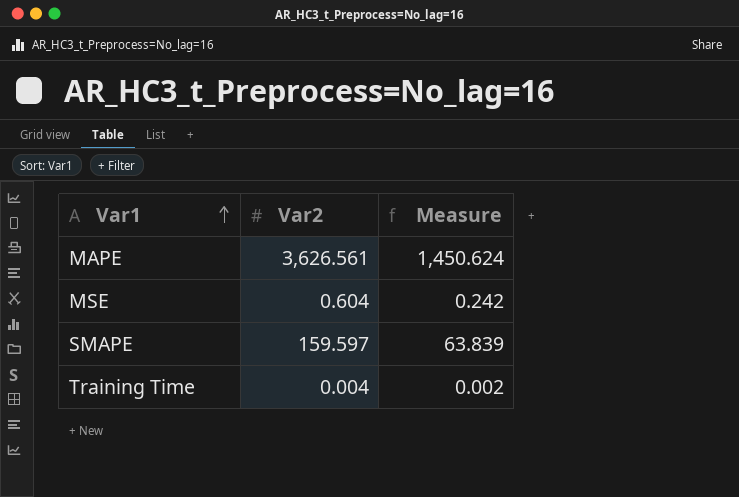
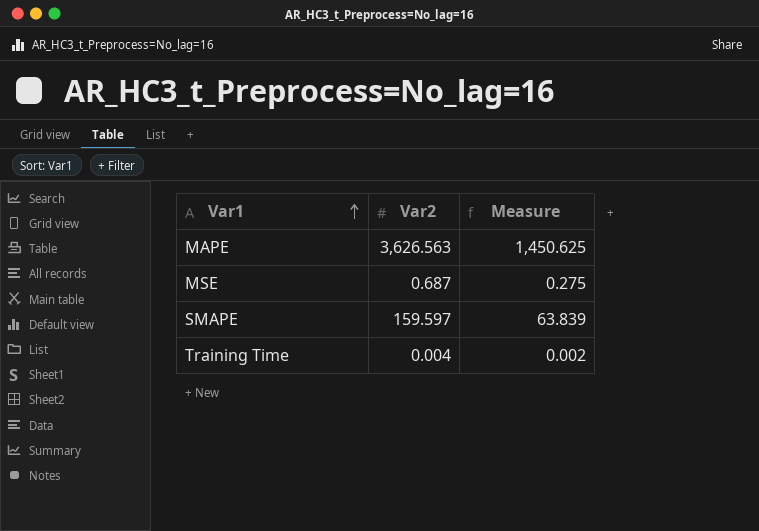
MAPE | Var2: 3,626.561 -> 3,626.563
MAPE | Measure: 1,450.624 -> 1,450.625
MSE | Var2: 0.604 -> 0.687
MSE | Measure: 0.242 -> 0.275

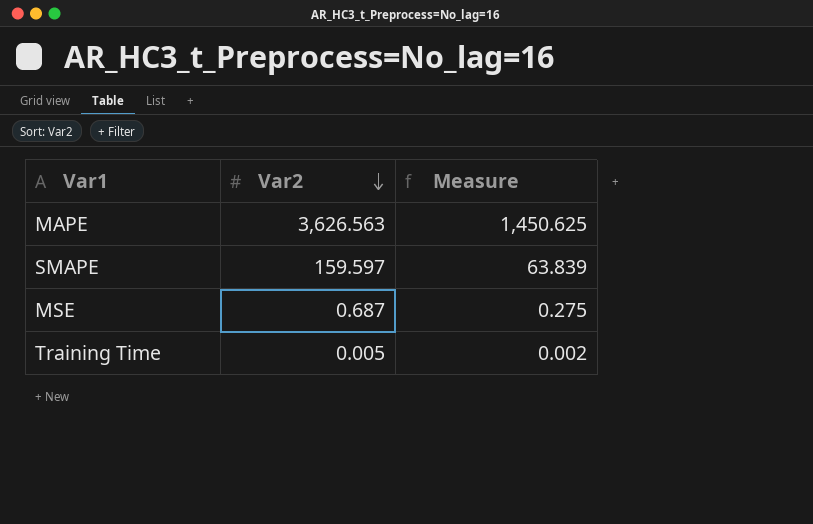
row order: Var1 ascending -> Var2 descending
Training Time | Var2: 0.004 -> 0.005

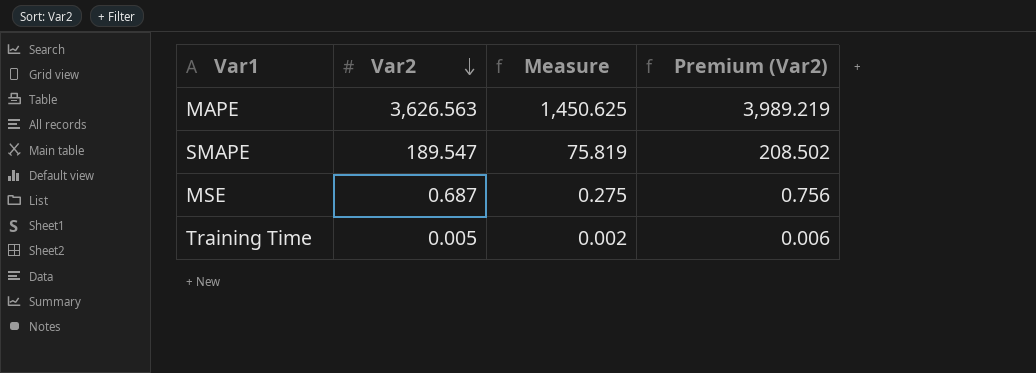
column Premium (Var2) | formula: none -> [Var2] * 1.1
SMAPE | Var2: 159.597 -> 189.547
SMAPE | Measure: 63.839 -> 75.819

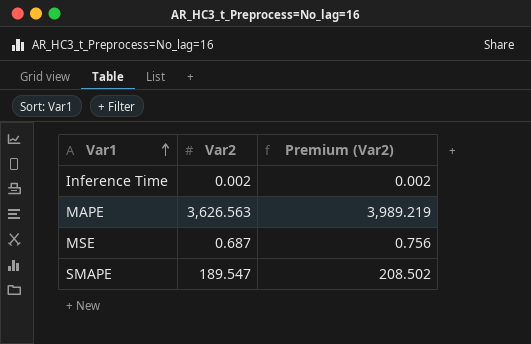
row order: Var2 descending -> Var1 ascending
column Measure | formula: [Var2] * 0.4 -> none
row Training Time: 0.005 | 0.002 | 0.006 -> none
row Inference Time: none -> 0.002 | 0.002

